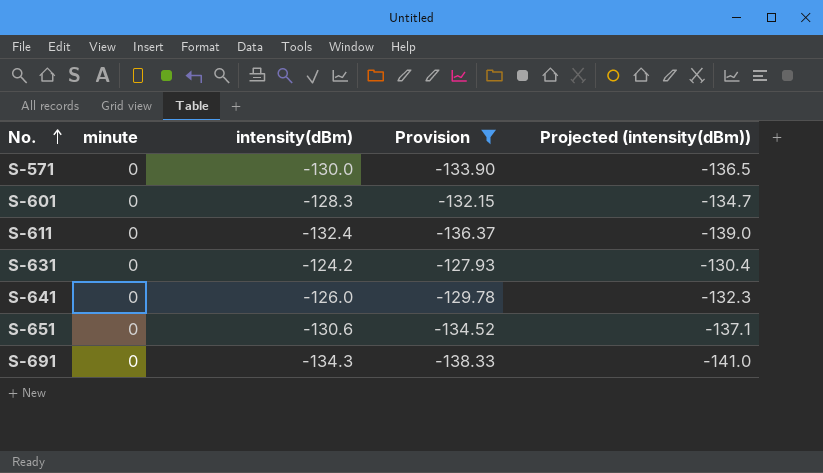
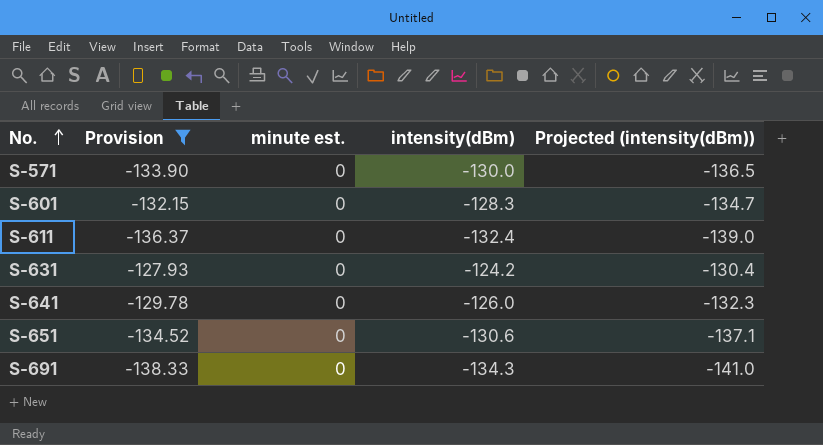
column Provision | position: 4 -> 2
column name: minute -> minute est.

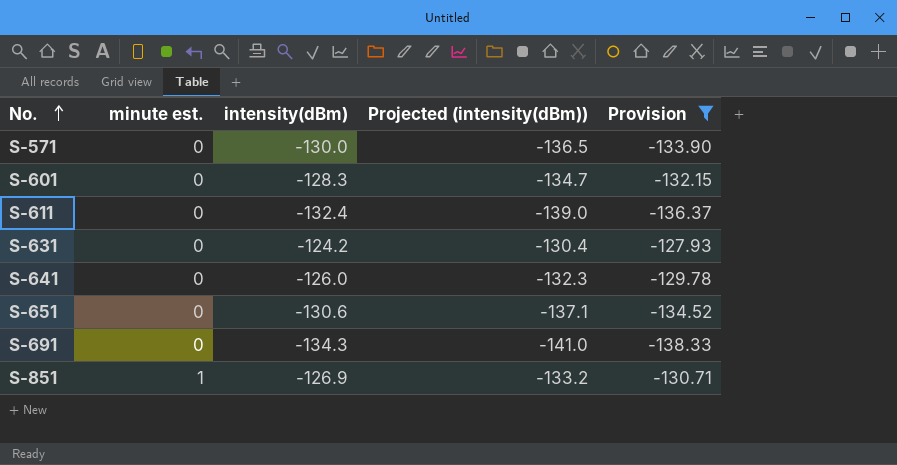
column Provision | position: 2 -> 5
row S-851: none -> 1 | -126.9 | -133.2 | -130.71

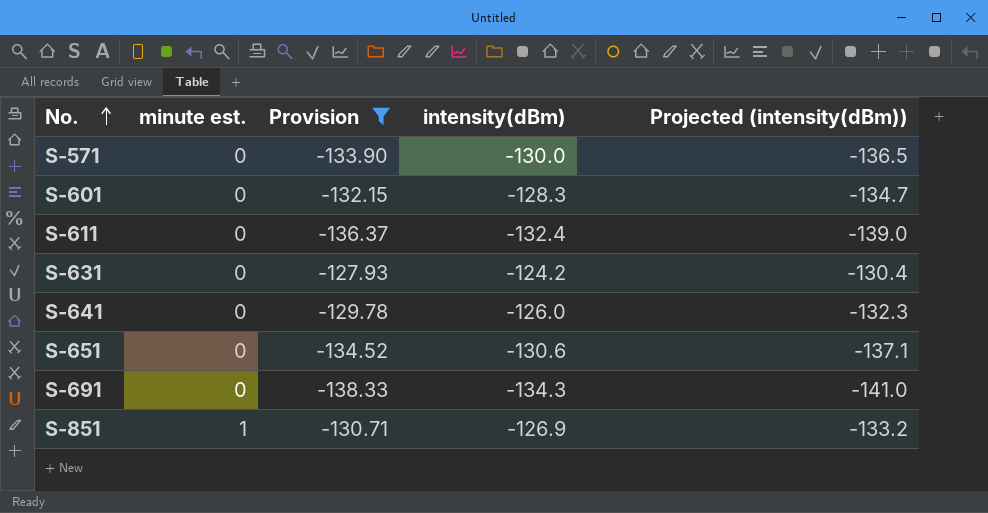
column Provision | position: 5 -> 3

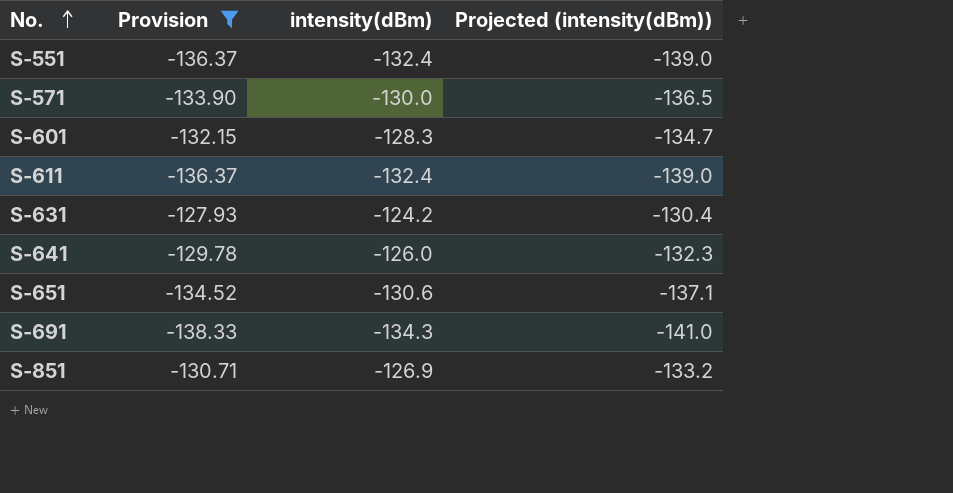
column minute est. | position: 2 -> none
row S-551: none -> -136.37 | -132.4 | -139.0

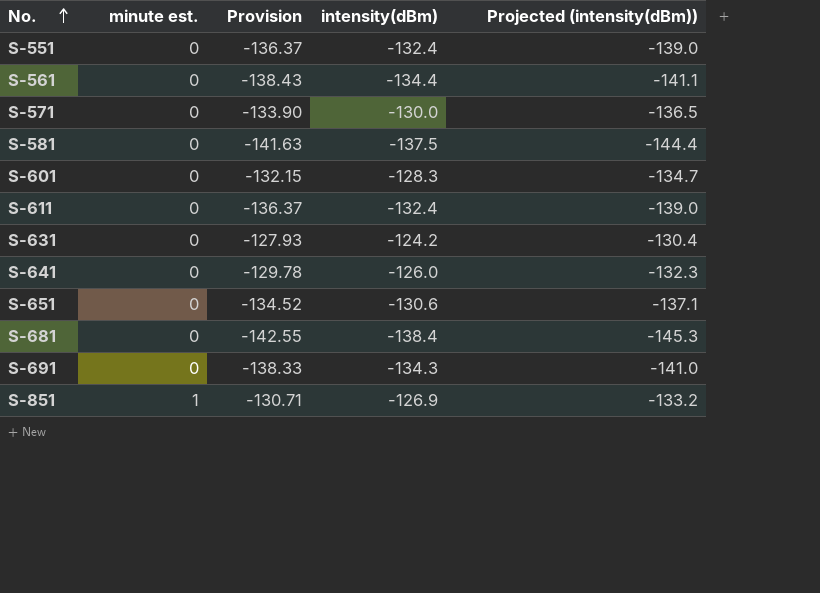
filter: Provision >= -138.33 -> none
column minute est. | position: none -> 2

